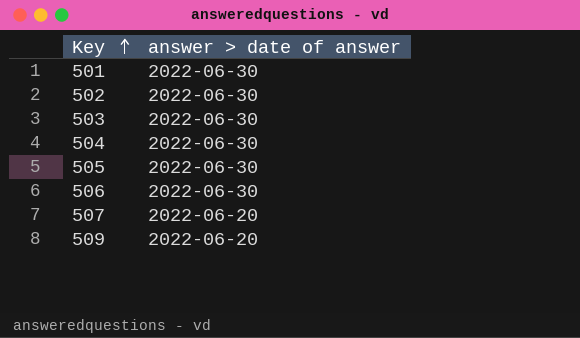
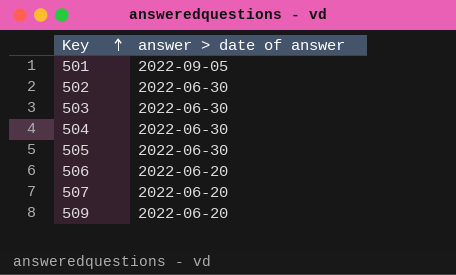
501 | answer > date of answer: 2022-06-30 -> 2022-09-05
506 | answer > date of answer: 2022-06-30 -> 2022-06-20

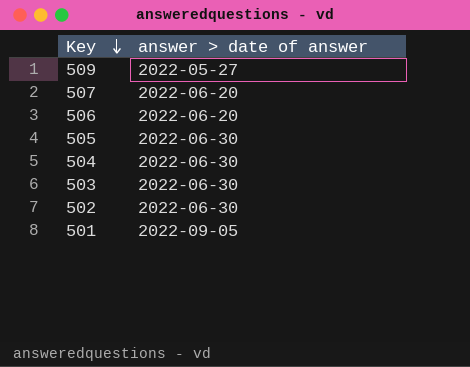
row order: Key ascending -> Key descending
509 | answer > date of answer: 2022-06-20 -> 2022-05-27

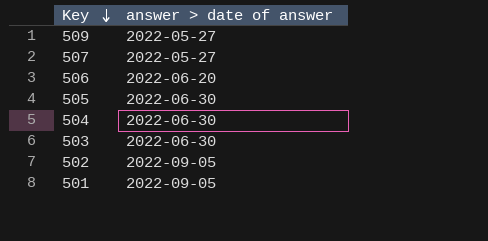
507 | answer > date of answer: 2022-06-20 -> 2022-05-27
502 | answer > date of answer: 2022-06-30 -> 2022-09-05

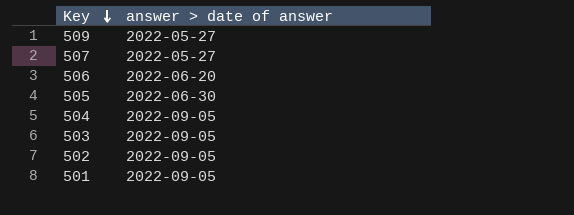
504 | answer > date of answer: 2022-06-30 -> 2022-09-05
503 | answer > date of answer: 2022-06-30 -> 2022-09-05

